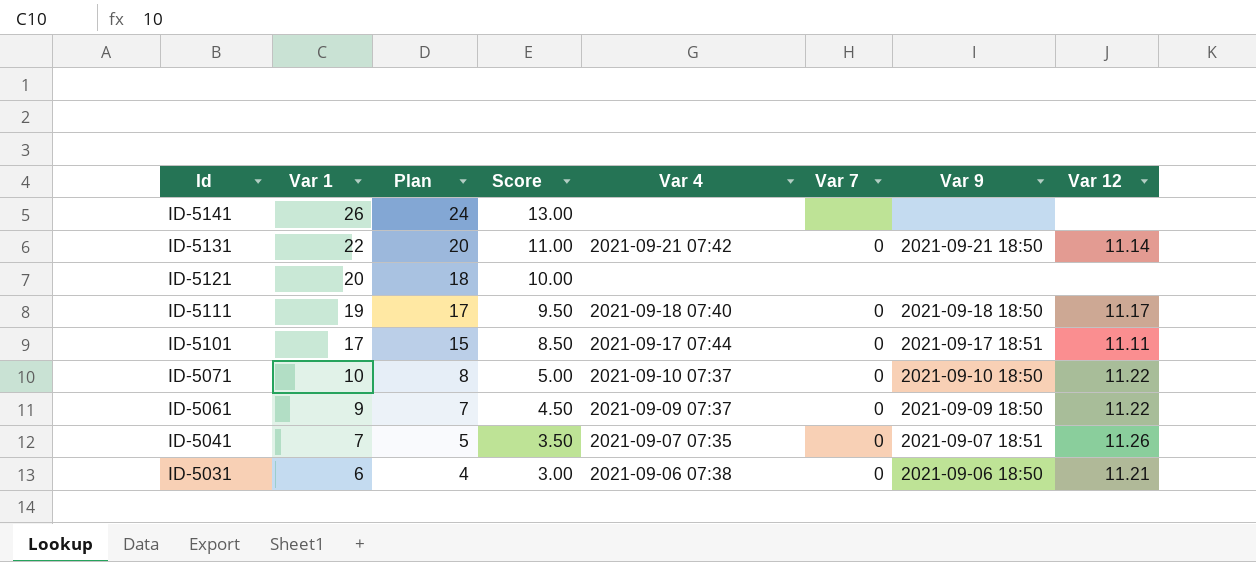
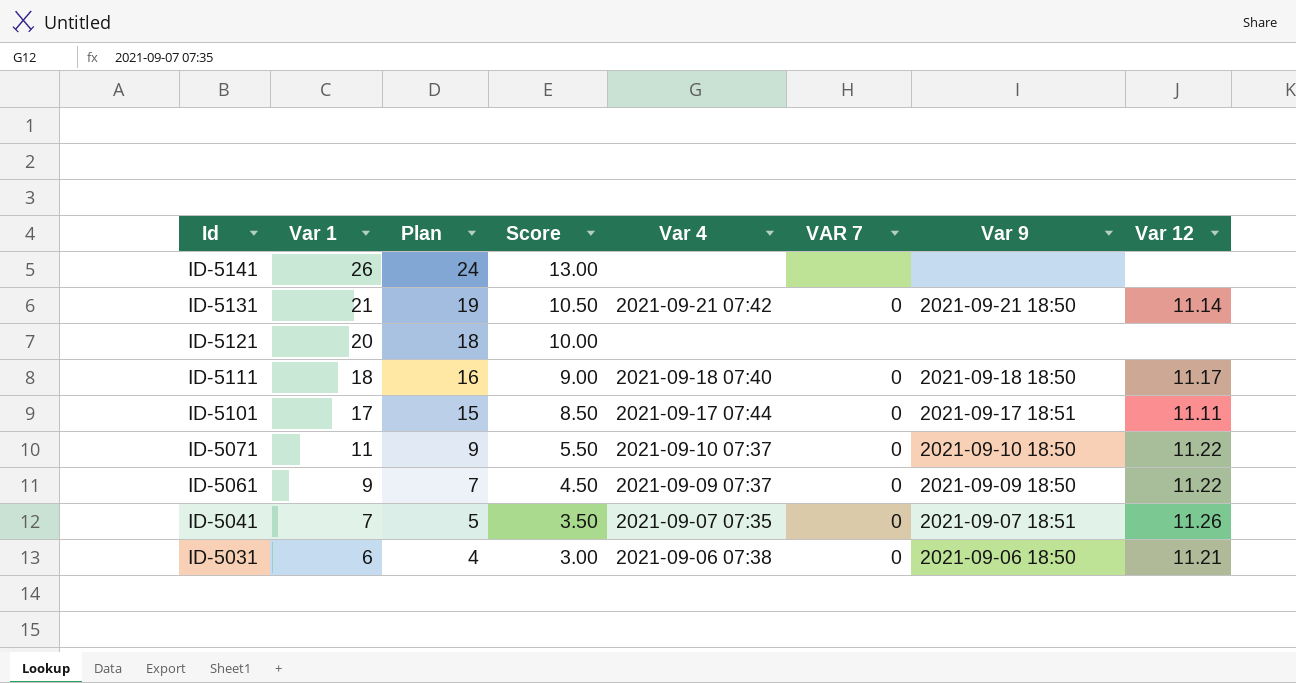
column name: Var 7 -> VAR 7
ID-5131 | Var 1: 22 -> 21
ID-5131 | Plan: 20 -> 19
ID-5131 | Score: 11.00 -> 10.50
ID-5111 | Var 1: 19 -> 18
ID-5111 | Plan: 17 -> 16
ID-5111 | Score: 9.50 -> 9.00
ID-5071 | Var 1: 10 -> 11
ID-5071 | Plan: 8 -> 9
ID-5071 | Score: 5.00 -> 5.50

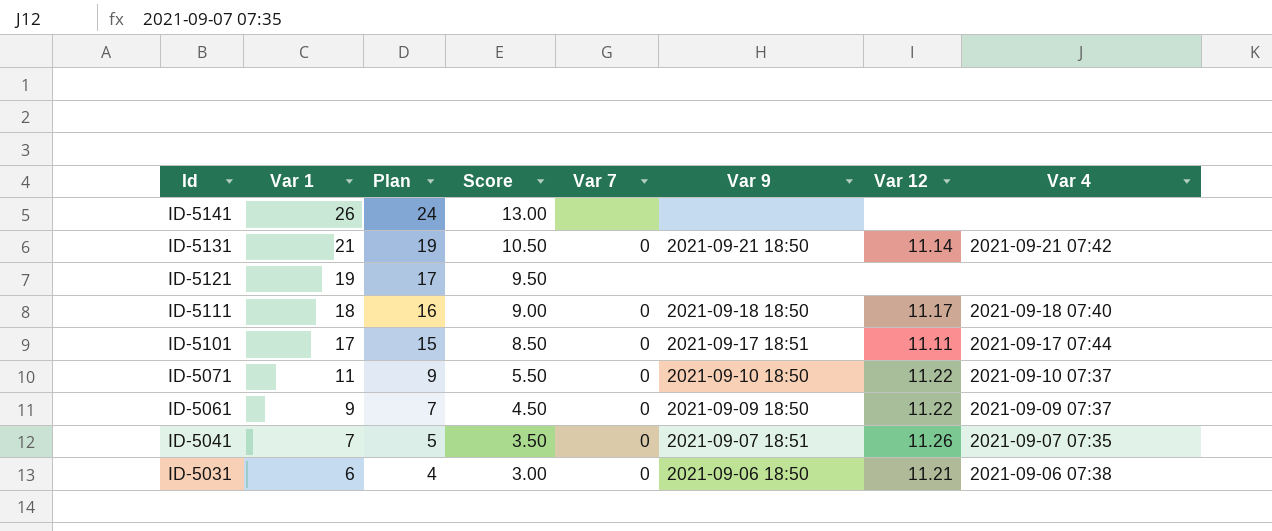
column name: VAR 7 -> Var 7
column Var 4 | position: 5 -> 8
ID-5121 | Var 1: 20 -> 19
ID-5121 | Plan: 18 -> 17
ID-5121 | Score: 10.00 -> 9.50

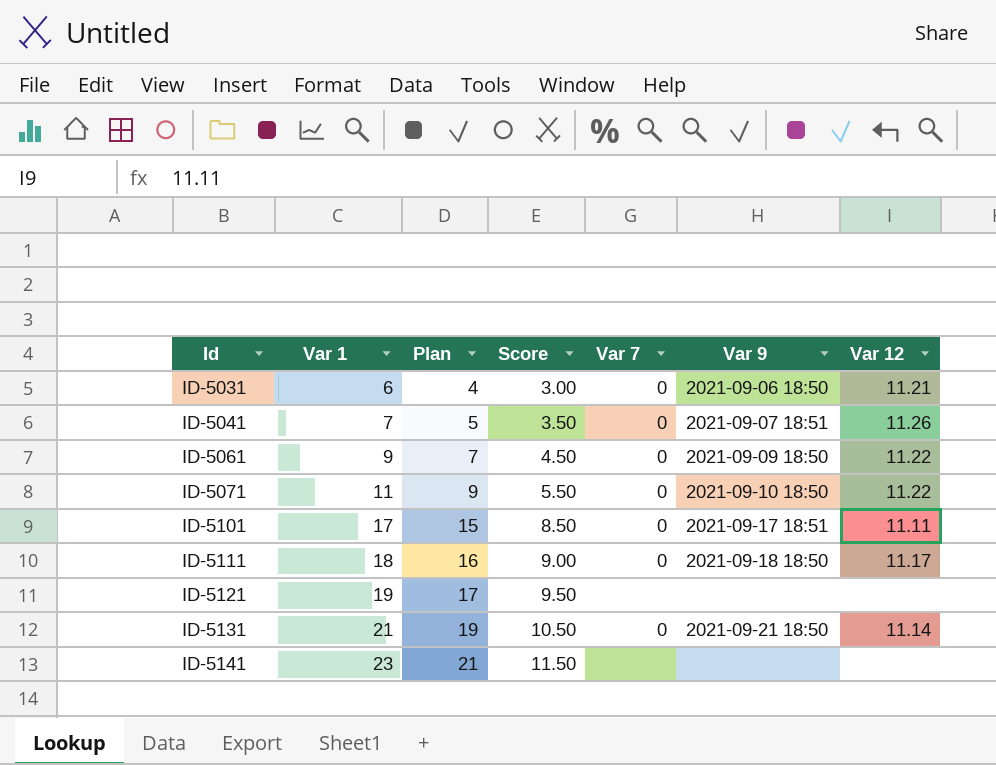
row order: Id descending -> Id ascending
column Var 4 | position: 8 -> none
ID-5141 | Var 1: 26 -> 23
ID-5141 | Plan: 24 -> 21
ID-5141 | Score: 13.00 -> 11.50

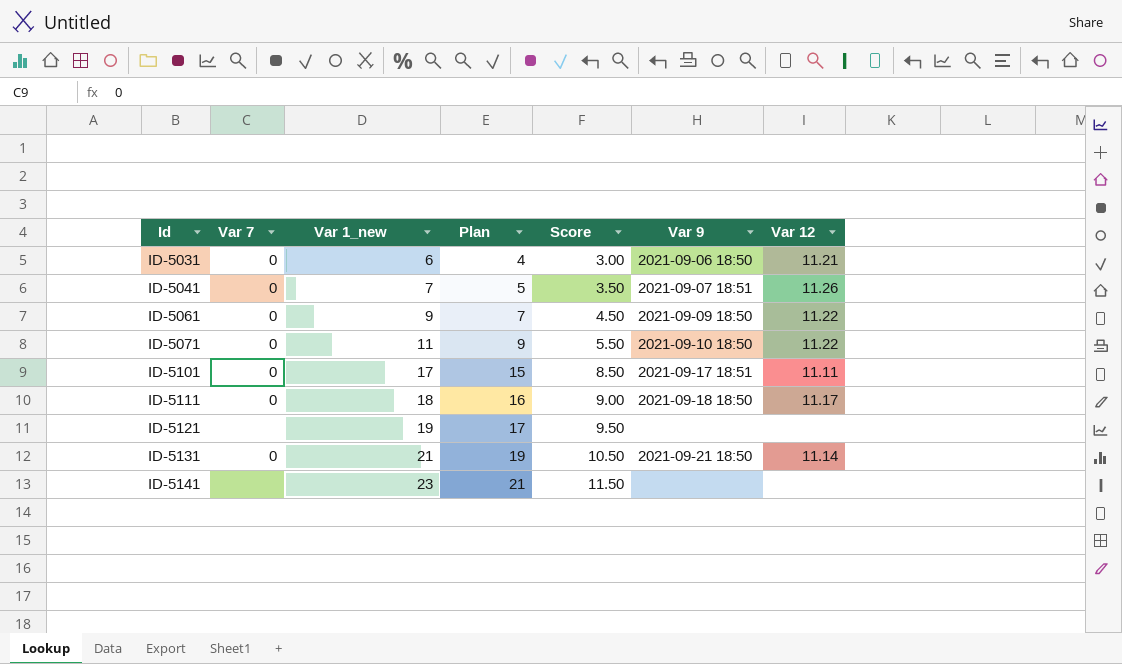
column Var 7 | position: 5 -> 2
column name: Var 1 -> Var 1_new

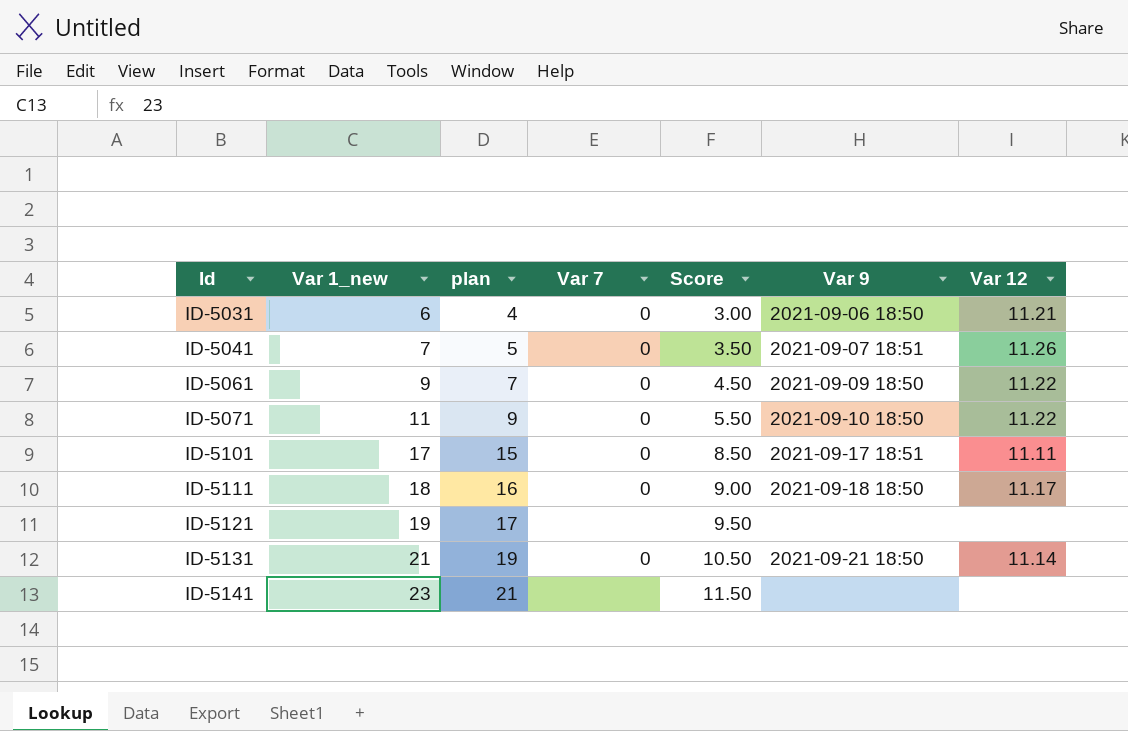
column name: Plan -> plan
column Var 7 | position: 2 -> 4

